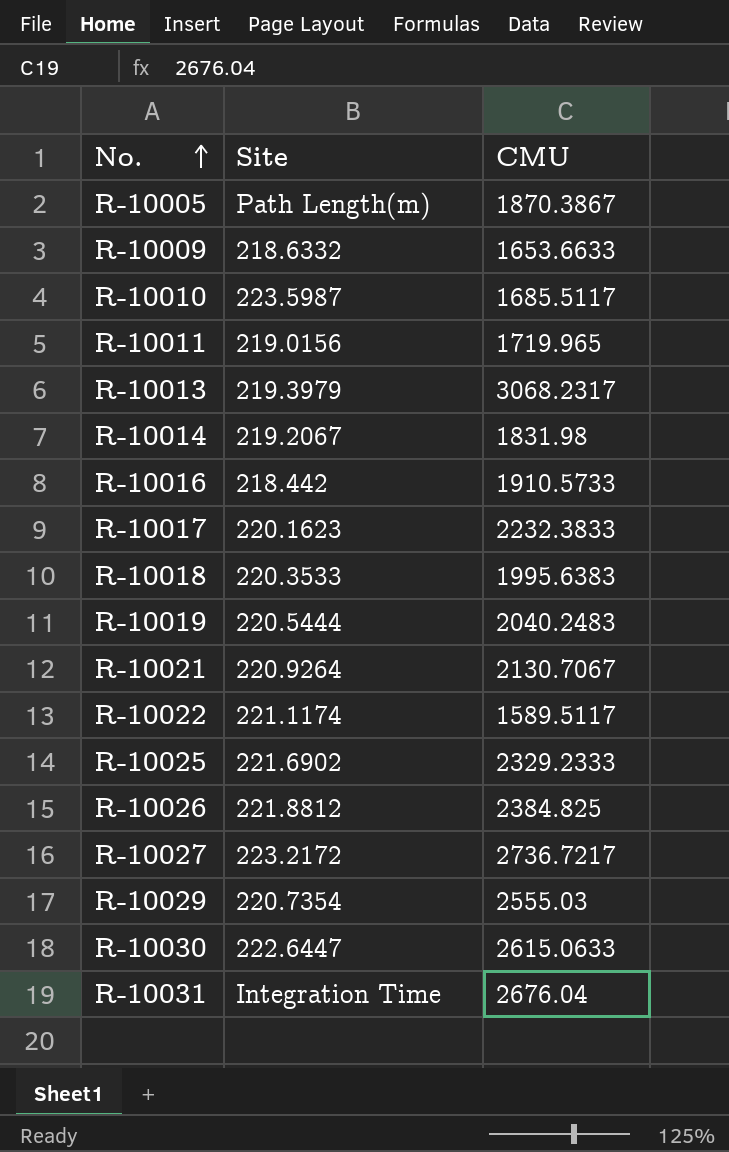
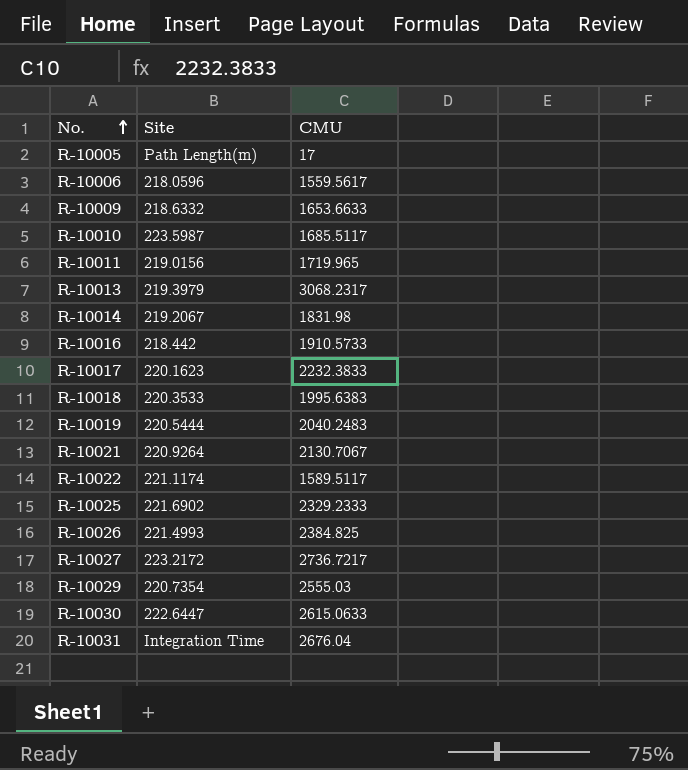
R-10005 | CMU: 1870.3867 -> 17
row R-10006: none -> 218.0596 | 1559.5617
R-10026 | Site: 221.8812 -> 221.4993

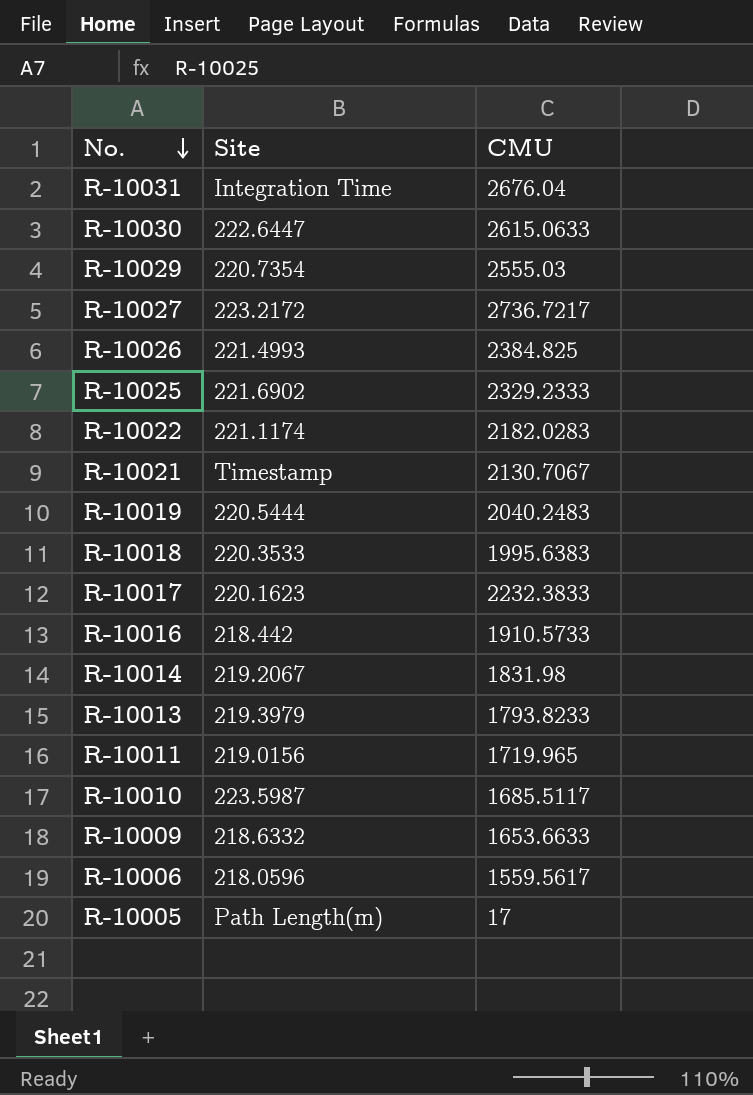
row order: No. ascending -> No. descending
R-10022 | CMU: 1589.5117 -> 2182.0283
R-10021 | Site: 220.9264 -> Timestamp
R-10013 | CMU: 3068.2317 -> 1793.8233

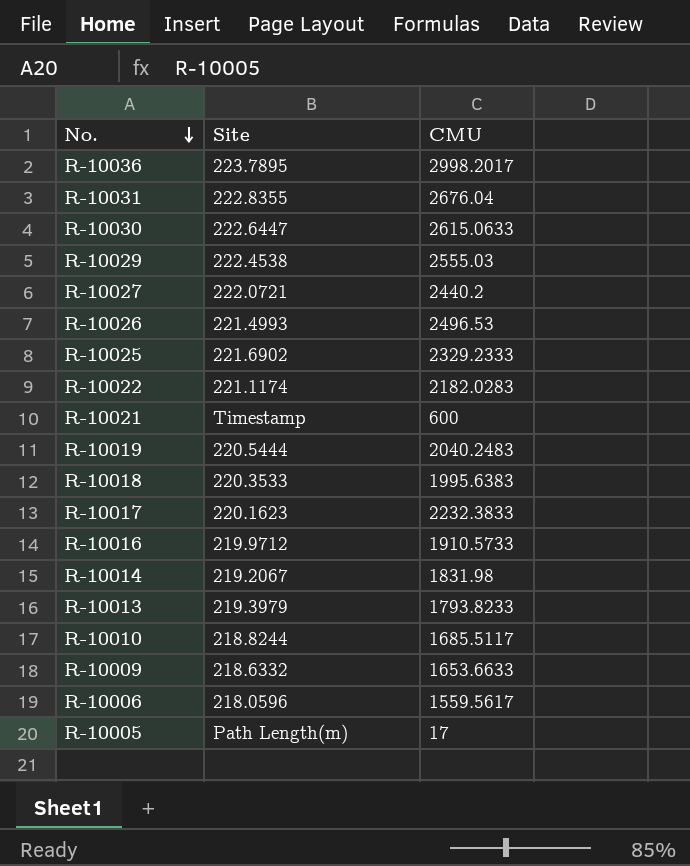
row R-10011: 219.0156 | 1719.965 -> none
row R-10036: none -> 223.7895 | 2998.2017
R-10031 | Site: Integration Time -> 222.8355
R-10029 | Site: 220.7354 -> 222.4538
R-10027 | Site: 223.2172 -> 222.0721
R-10027 | CMU: 2736.7217 -> 2440.2
R-10026 | CMU: 2384.825 -> 2496.53
R-10021 | CMU: 2130.7067 -> 600
R-10016 | Site: 218.442 -> 219.9712
R-10010 | Site: 223.5987 -> 218.8244

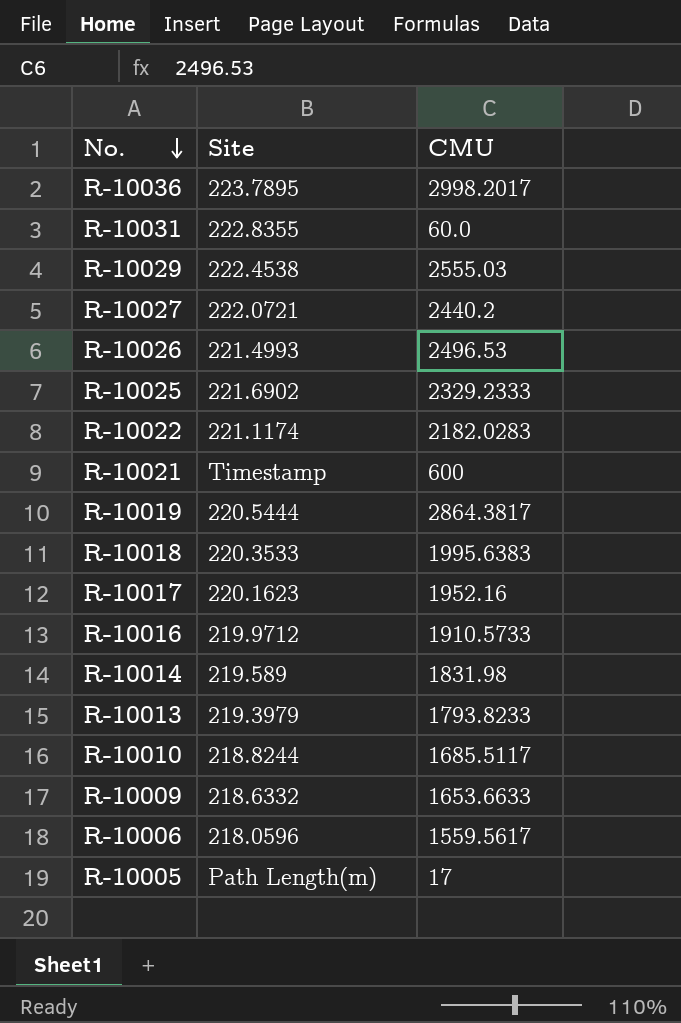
row R-10030: 222.6447 | 2615.0633 -> none
R-10031 | CMU: 2676.04 -> 60.0
R-10019 | CMU: 2040.2483 -> 2864.3817
R-10017 | CMU: 2232.3833 -> 1952.16
R-10014 | Site: 219.2067 -> 219.589

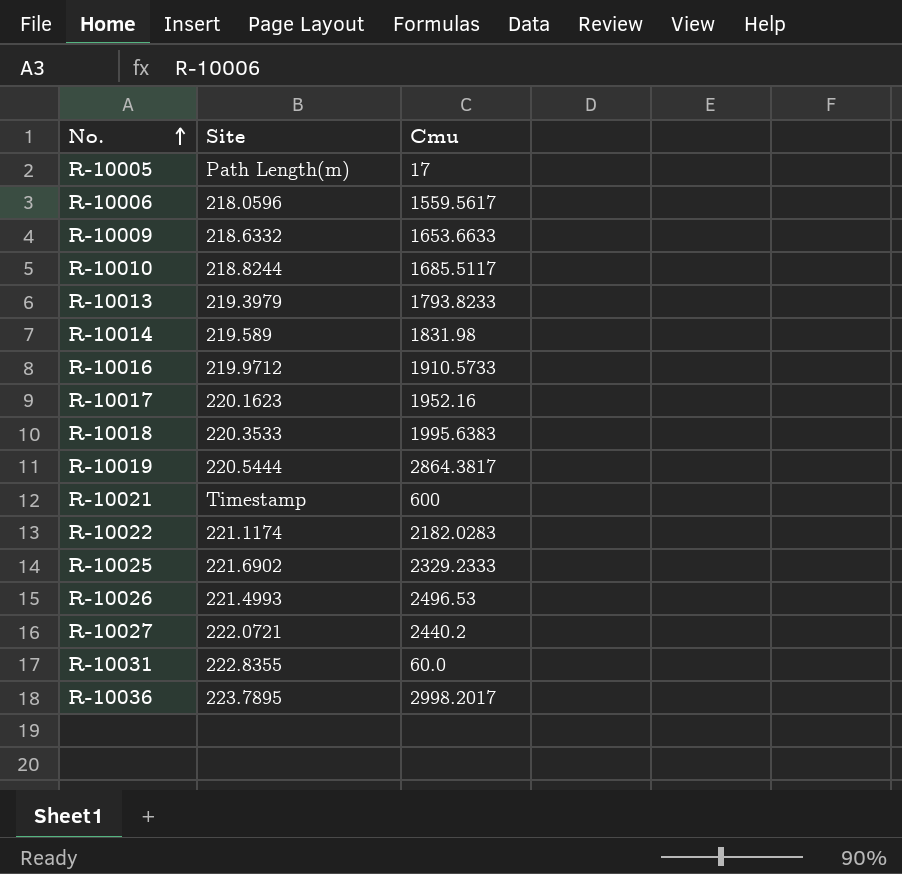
row order: No. descending -> No. ascending
column name: CMU -> Cmu
row R-10029: 222.4538 | 2555.03 -> none

